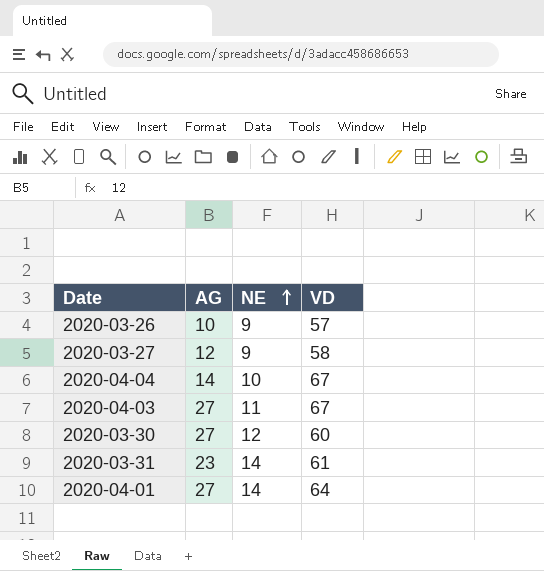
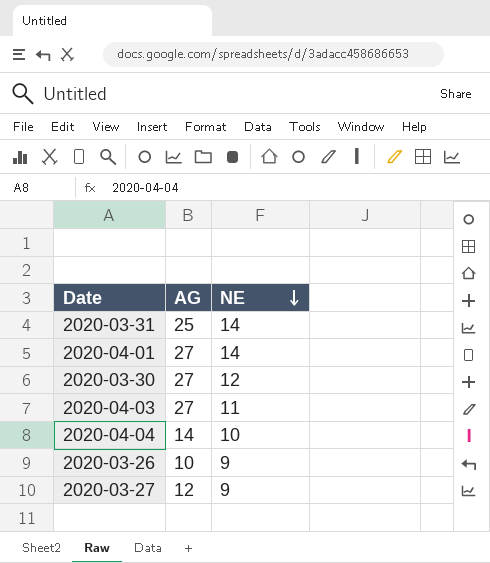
row order: NE ascending -> NE descending
column VD | position: 4 -> none
2020-03-31 | AG: 23 -> 25

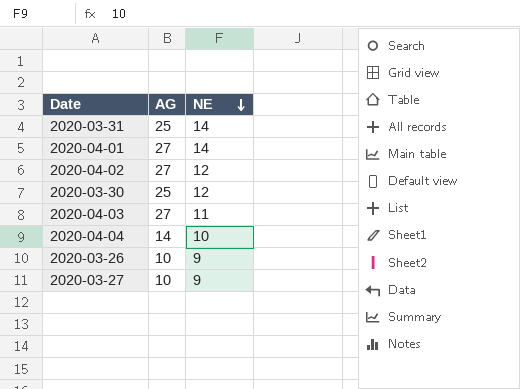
row 2020-04-02: none -> 27 | 12
2020-03-30 | AG: 27 -> 25
2020-03-27 | AG: 12 -> 10

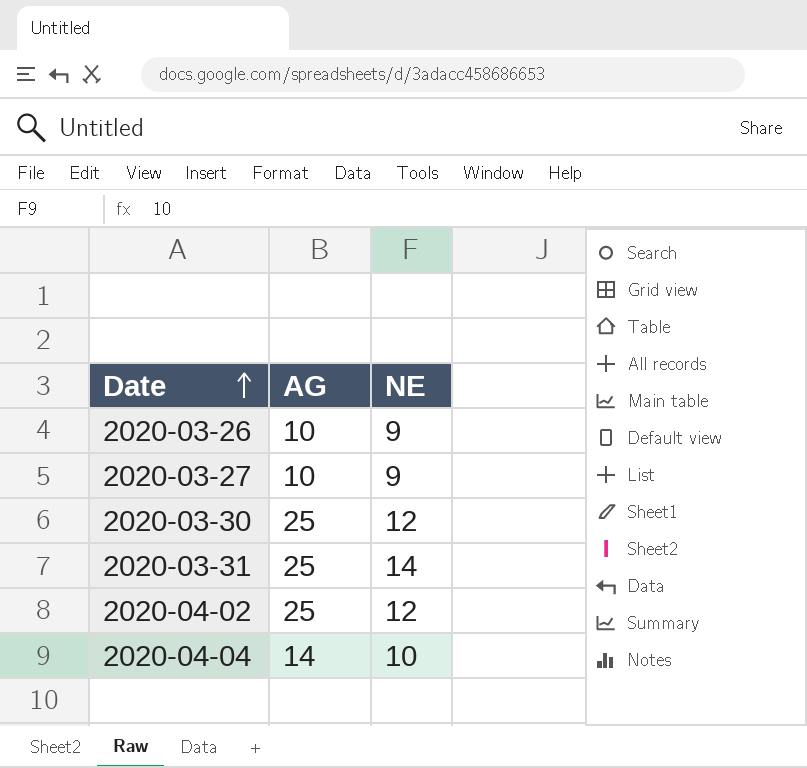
row order: NE descending -> Date ascending
row 2020-04-01: 27 | 14 -> none
row 2020-04-03: 27 | 11 -> none
2020-04-02 | AG: 27 -> 25

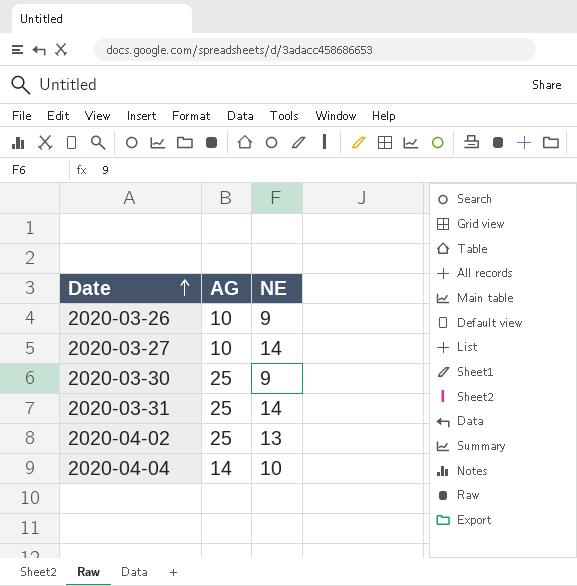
2020-03-27 | NE: 9 -> 14
2020-03-30 | NE: 12 -> 9
2020-04-02 | NE: 12 -> 13

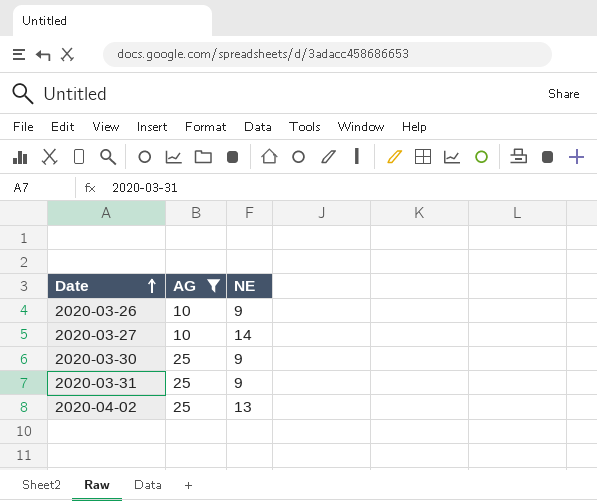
filter: none -> AG != 14
2020-03-31 | NE: 14 -> 9

